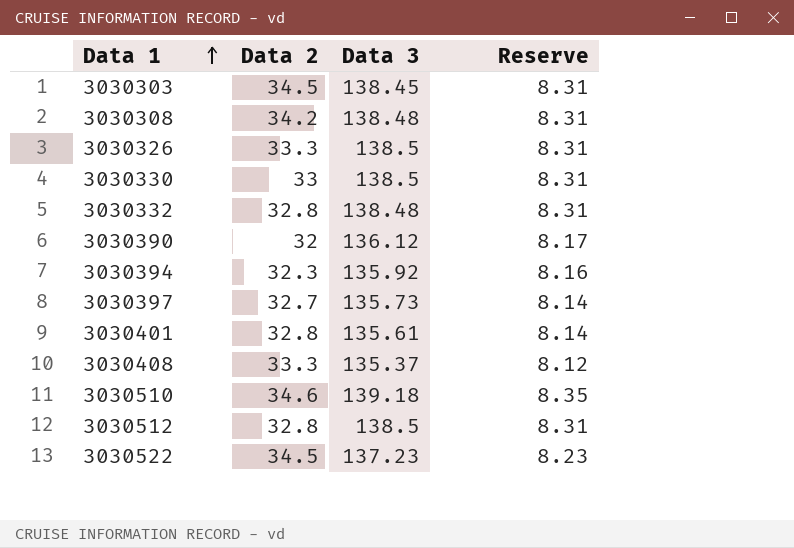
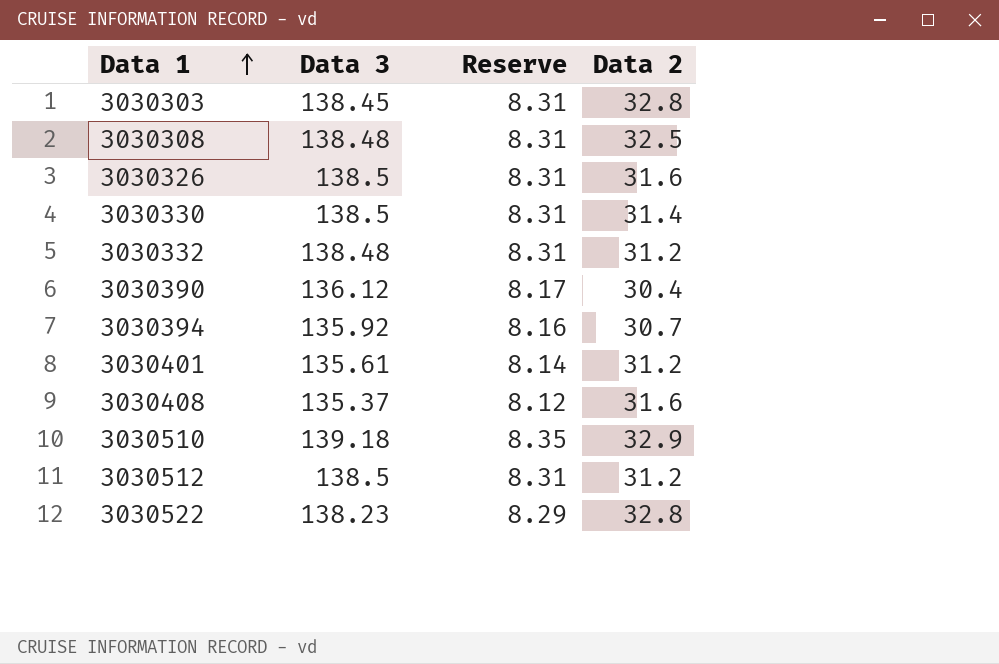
column Data 2 | position: 2 -> 4
row 3030397: 32.7 | 135.73 | 8.14 -> none
3030303 | Data 2: 34.5 -> 32.8
3030308 | Data 2: 34.2 -> 32.5
3030326 | Data 2: 33.3 -> 31.6
3030330 | Data 2: 33 -> 31.4
3030332 | Data 2: 32.8 -> 31.2
3030390 | Data 2: 32 -> 30.4
3030394 | Data 2: 32.3 -> 30.7
3030401 | Data 2: 32.8 -> 31.2
3030408 | Data 2: 33.3 -> 31.6
3030510 | Data 2: 34.6 -> 32.9
3030512 | Data 2: 32.8 -> 31.2
3030522 | Data 3: 137.23 -> 138.23
3030522 | Reserve: 8.23 -> 8.29
3030522 | Data 2: 34.5 -> 32.8

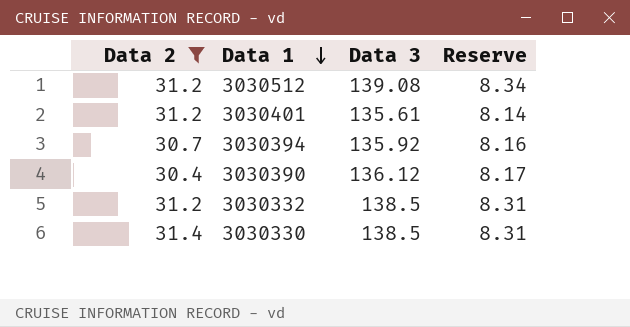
filter: none -> Data 2 <= 31.4
row order: Data 1 ascending -> Data 1 descending
column Data 2 | position: 4 -> 1
3030512 | Data 3: 138.5 -> 139.08
3030512 | Reserve: 8.31 -> 8.34
3030332 | Data 3: 138.48 -> 138.5

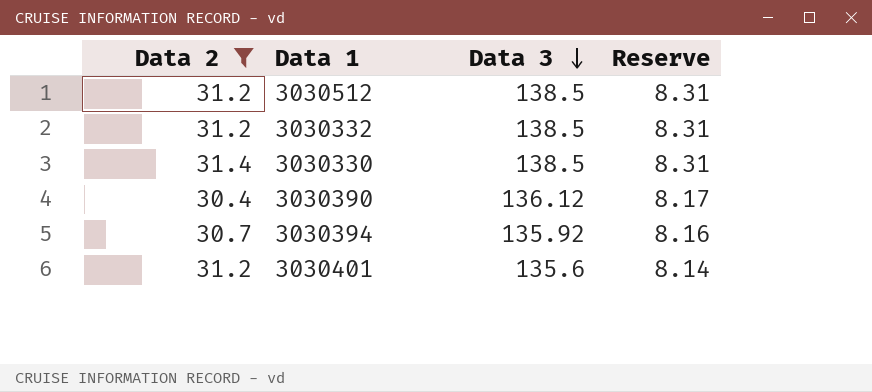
row order: Data 1 descending -> Data 3 descending
3030512 | Data 3: 139.08 -> 138.5
3030512 | Reserve: 8.34 -> 8.31
3030401 | Data 3: 135.61 -> 135.6

